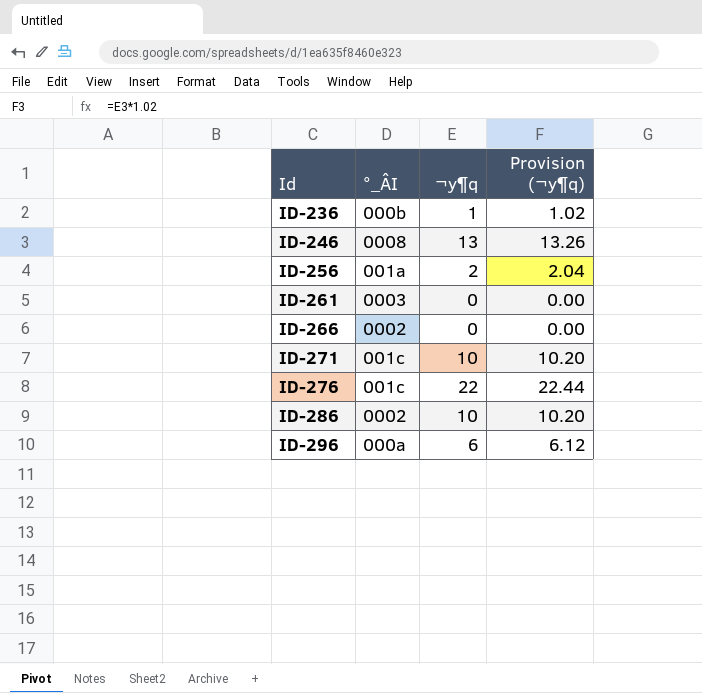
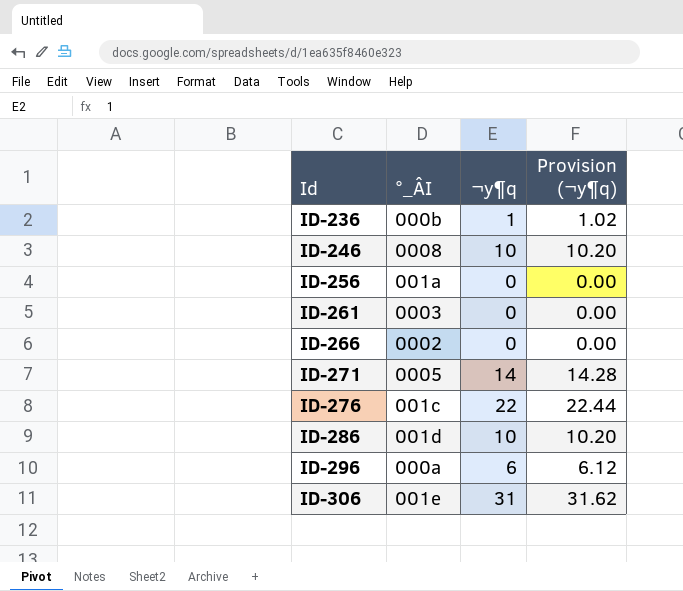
ID-246 | ¬y¶q: 13 -> 10
ID-246 | Provision (¬y¶q): 13.26 -> 10.20
ID-256 | ¬y¶q: 2 -> 0
ID-256 | Provision (¬y¶q): 2.04 -> 0.00
ID-271 | °_ÂI: 001c -> 0005
ID-271 | ¬y¶q: 10 -> 14
ID-271 | Provision (¬y¶q): 10.20 -> 14.28
ID-286 | °_ÂI: 0002 -> 001d
row ID-306: none -> 001e | 31 | 31.62

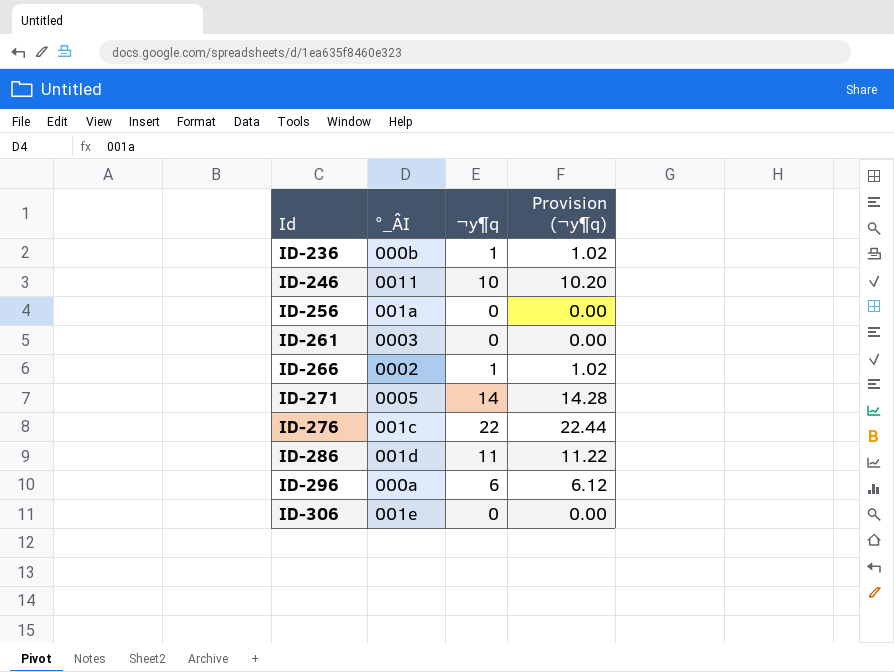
ID-246 | °_ÂI: 0008 -> 0011
ID-266 | ¬y¶q: 0 -> 1
ID-266 | Provision (¬y¶q): 0.00 -> 1.02
ID-286 | ¬y¶q: 10 -> 11
ID-286 | Provision (¬y¶q): 10.20 -> 11.22
ID-306 | ¬y¶q: 31 -> 0
ID-306 | Provision (¬y¶q): 31.62 -> 0.00

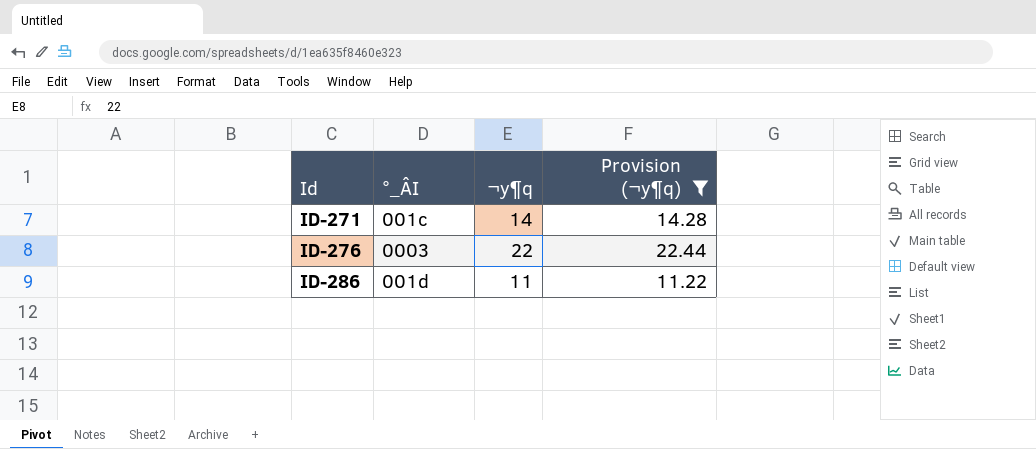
filter: none -> Provision (¬y¶q) >= 11.22
ID-271 | °_ÂI: 0005 -> 001c
ID-276 | °_ÂI: 001c -> 0003

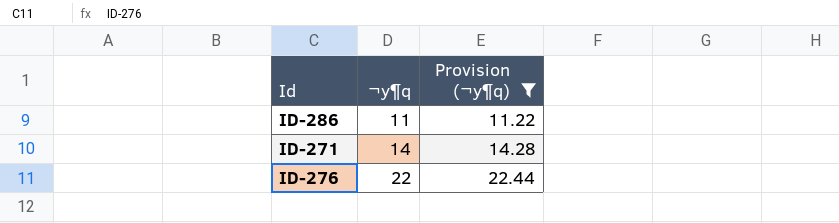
row order: Id ascending -> ¬y¶q ascending
column °_ÂI | position: 2 -> none

